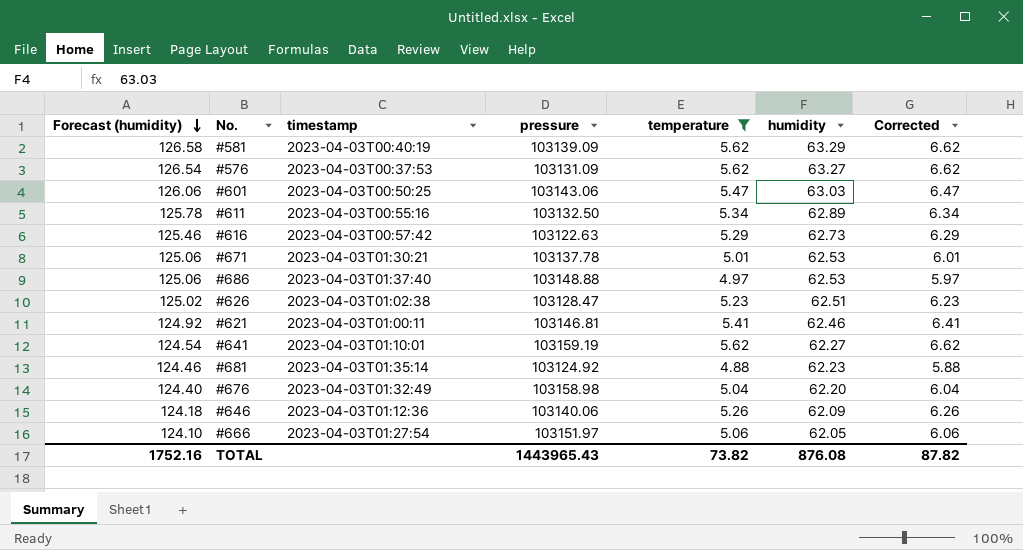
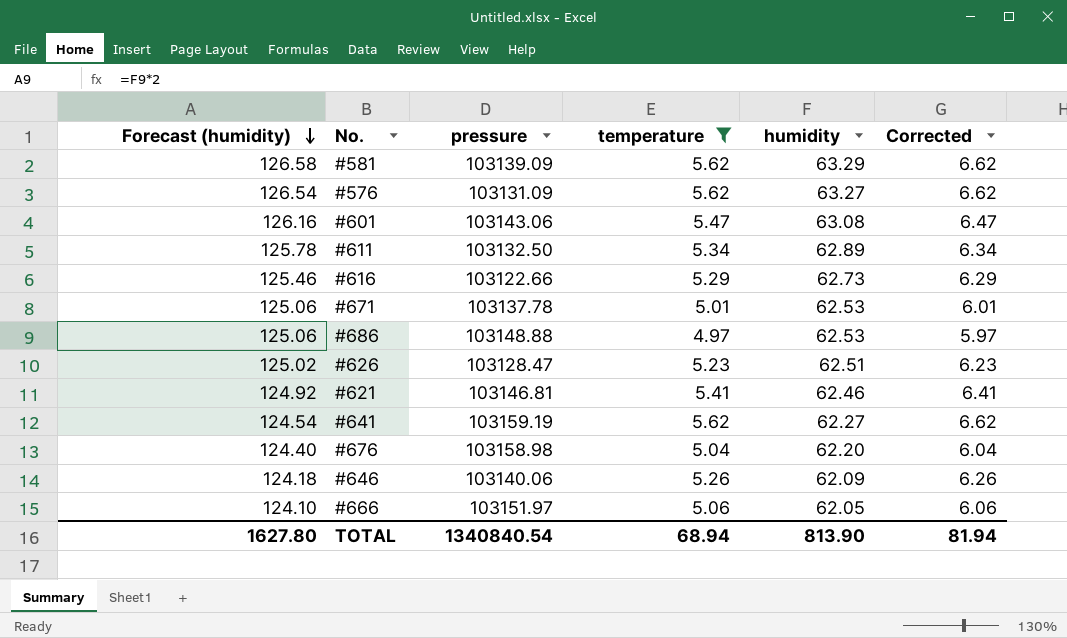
column timestamp | position: 3 -> none
row #681: 124.46 | 2023-04-03T01:35:14 | 103124.92 | 4.88 | 62.23 | 5.88 -> none
#601 | Forecast (humidity): 126.06 -> 126.16
#601 | humidity: 63.03 -> 63.08
#616 | pressure: 103122.63 -> 103122.66
TOTAL | Forecast (humidity): 1752.16 -> 1627.80
TOTAL | pressure: 1443965.43 -> 1340840.54
TOTAL | temperature: 73.82 -> 68.94
TOTAL | humidity: 876.08 -> 813.90
TOTAL | Corrected: 87.82 -> 81.94

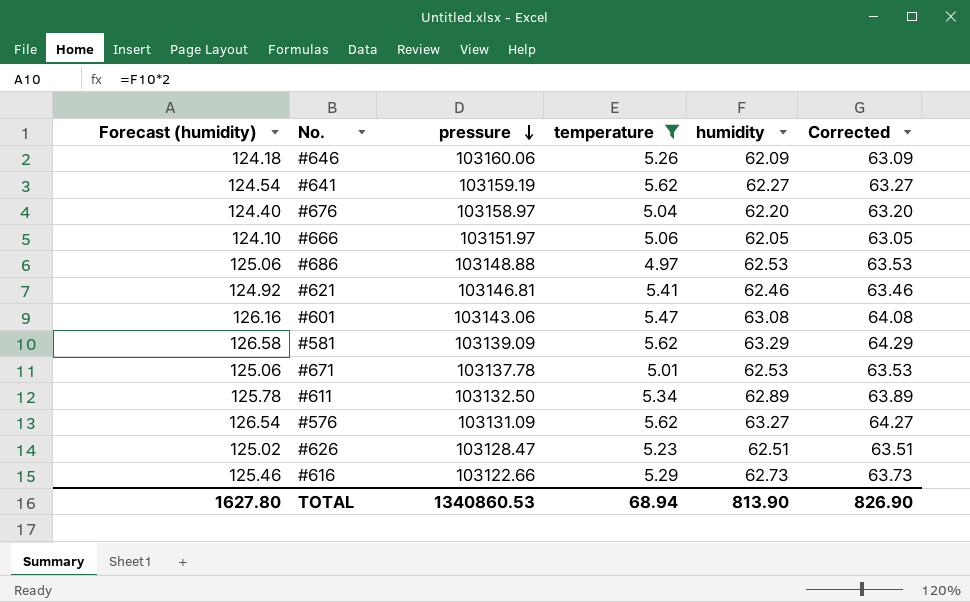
row order: Forecast (humidity) descending -> pressure descending
column Corrected | formula: [temperature] + 1 -> [humidity] + 1
#646 | pressure: 103140.06 -> 103160.06
#676 | pressure: 103158.98 -> 103158.97
TOTAL | pressure: 1340840.54 -> 1340860.53
TOTAL | Corrected: 81.94 -> 826.90

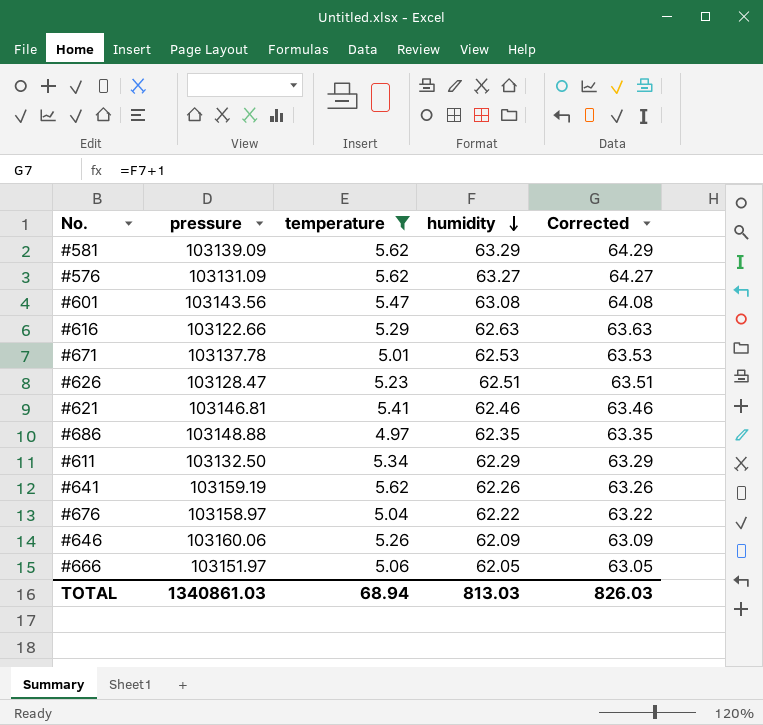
row order: pressure descending -> humidity descending
column Forecast (humidity) | formula: [humidity] * 2 -> none
#601 | pressure: 103143.06 -> 103143.56
#616 | humidity: 62.73 -> 62.63
#616 | Corrected: 63.73 -> 63.63
#686 | humidity: 62.53 -> 62.35
#686 | Corrected: 63.53 -> 63.35
#611 | humidity: 62.89 -> 62.29
#611 | Corrected: 63.89 -> 63.29
#641 | humidity: 62.27 -> 62.26
#641 | Corrected: 63.27 -> 63.26
#676 | humidity: 62.20 -> 62.22
#676 | Corrected: 63.20 -> 63.22
TOTAL | pressure: 1340860.53 -> 1340861.03
TOTAL | humidity: 813.90 -> 813.03
TOTAL | Corrected: 826.90 -> 826.03

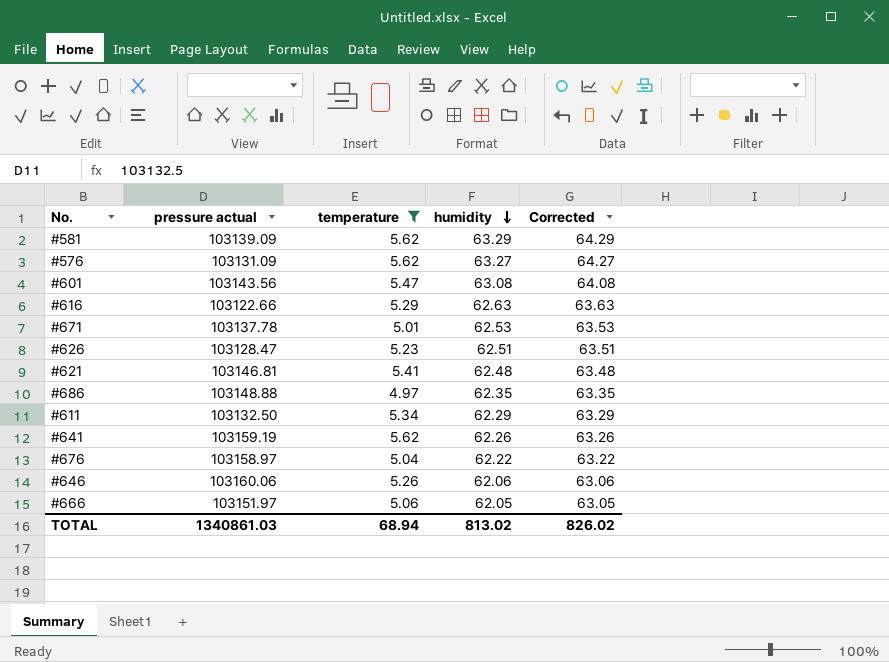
column name: pressure -> pressure actual
#621 | humidity: 62.46 -> 62.48
#621 | Corrected: 63.46 -> 63.48
#646 | humidity: 62.09 -> 62.06
#646 | Corrected: 63.09 -> 63.06
TOTAL | humidity: 813.03 -> 813.02
TOTAL | Corrected: 826.03 -> 826.02

